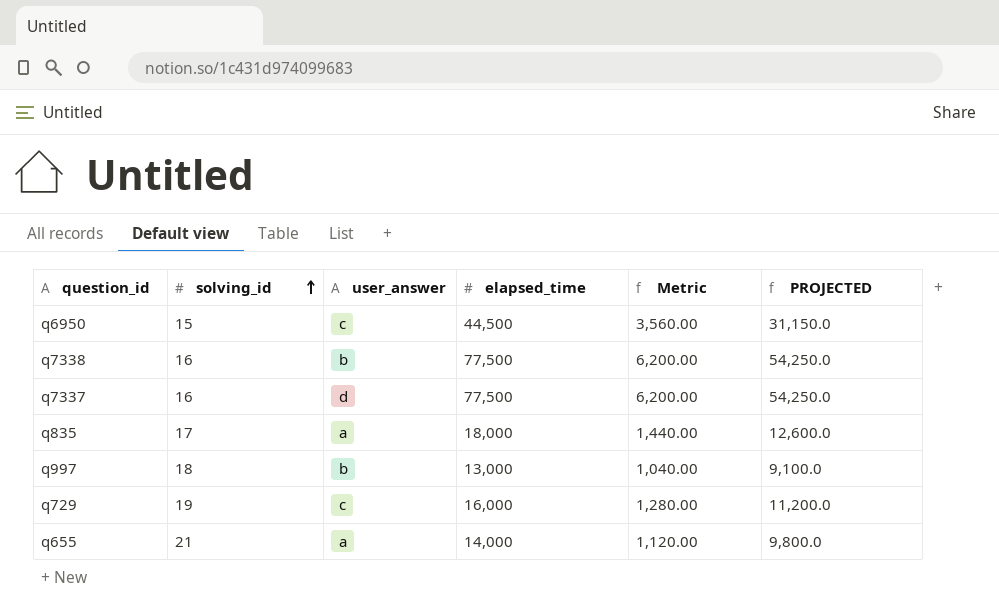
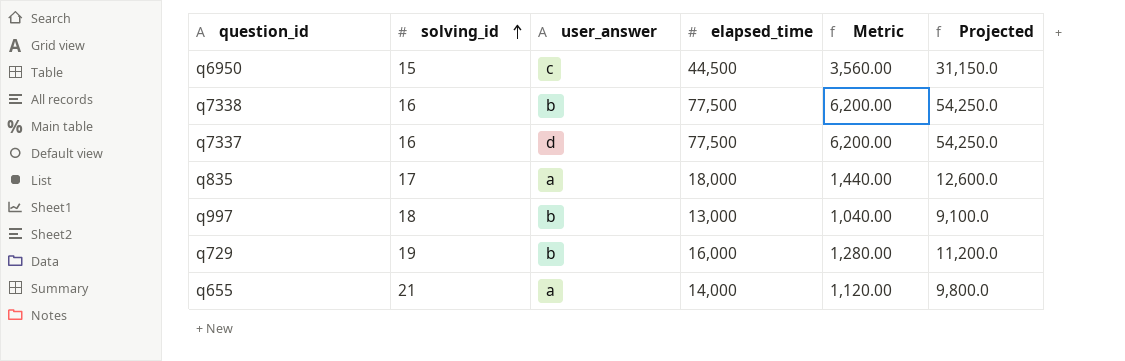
column name: PROJECTED -> Projected
q729 | user_answer: c -> b

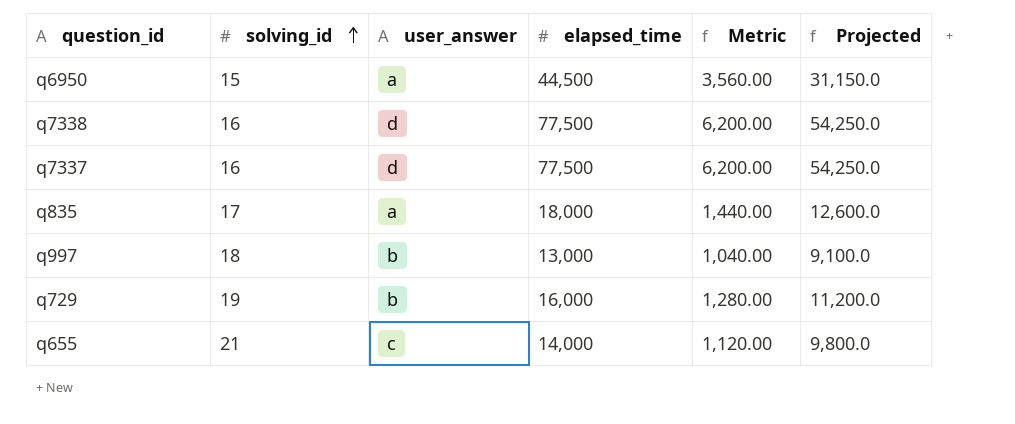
q6950 | user_answer: c -> a
q7338 | user_answer: b -> d
q655 | user_answer: a -> c

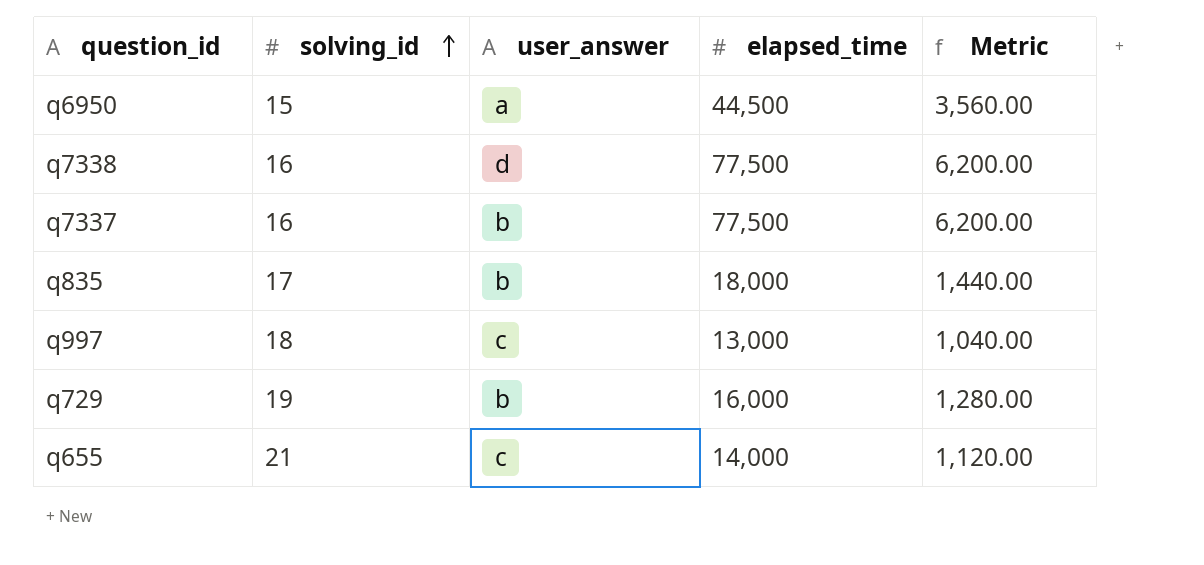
column Projected | formula: [elapsed_time] * 0.7 -> none
q7337 | user_answer: d -> b
q835 | user_answer: a -> b
q997 | user_answer: b -> c

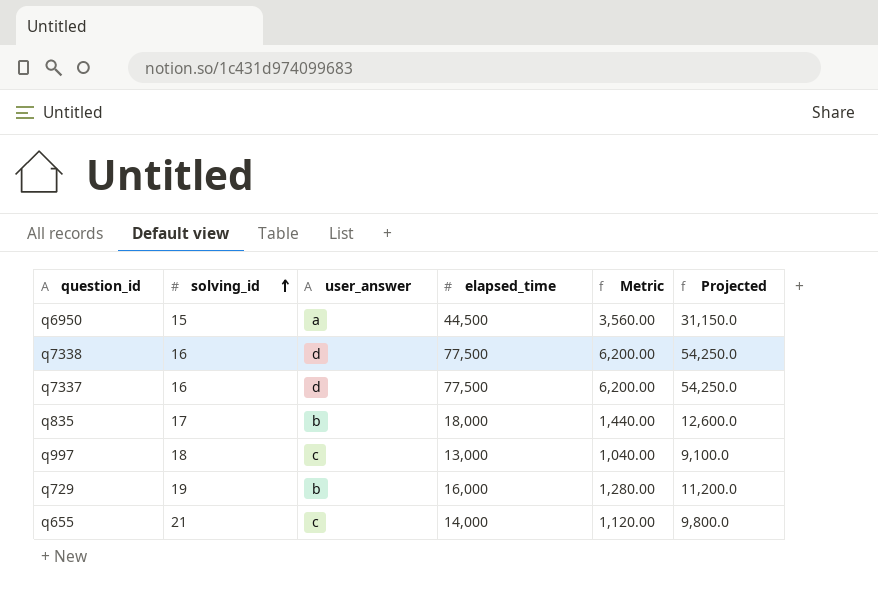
column Projected | formula: none -> [elapsed_time] * 0.7
q7337 | user_answer: b -> d

